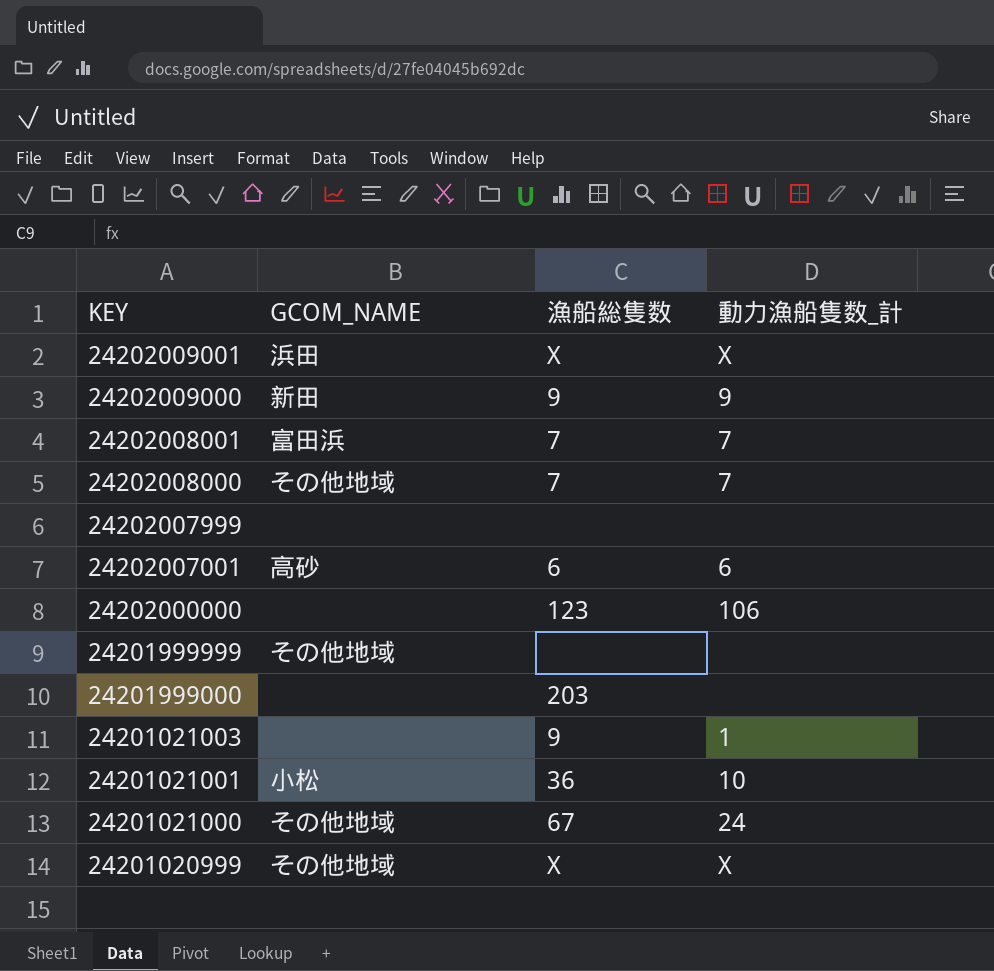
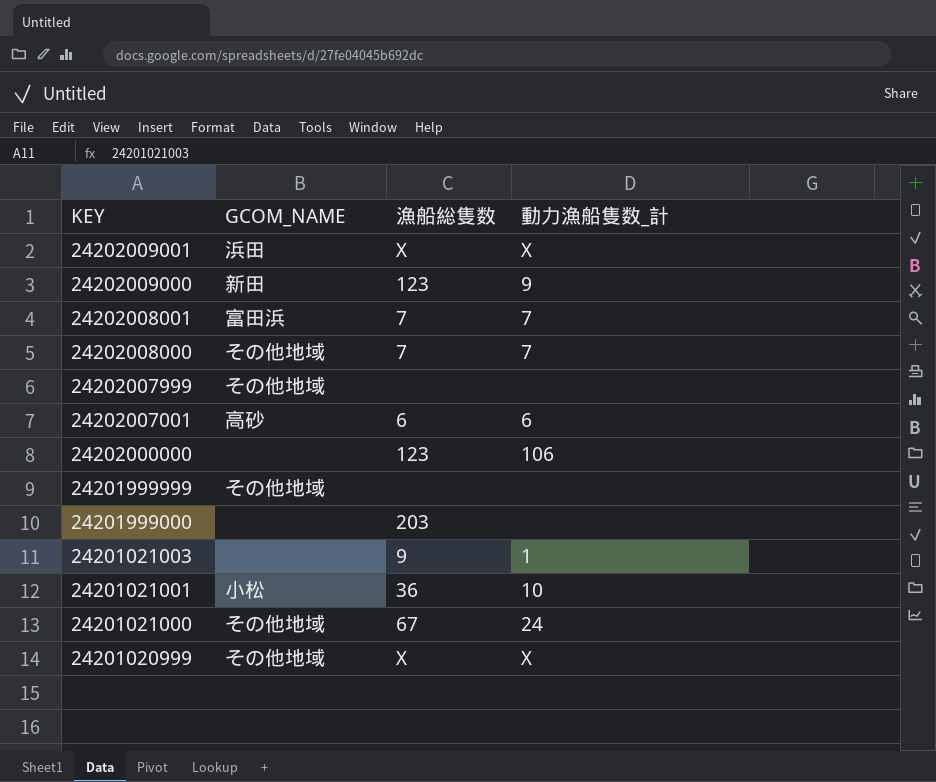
24202009000 | 漁船総隻数: 9 -> 123
24202007999 | GCOM_NAME: none -> その他地域

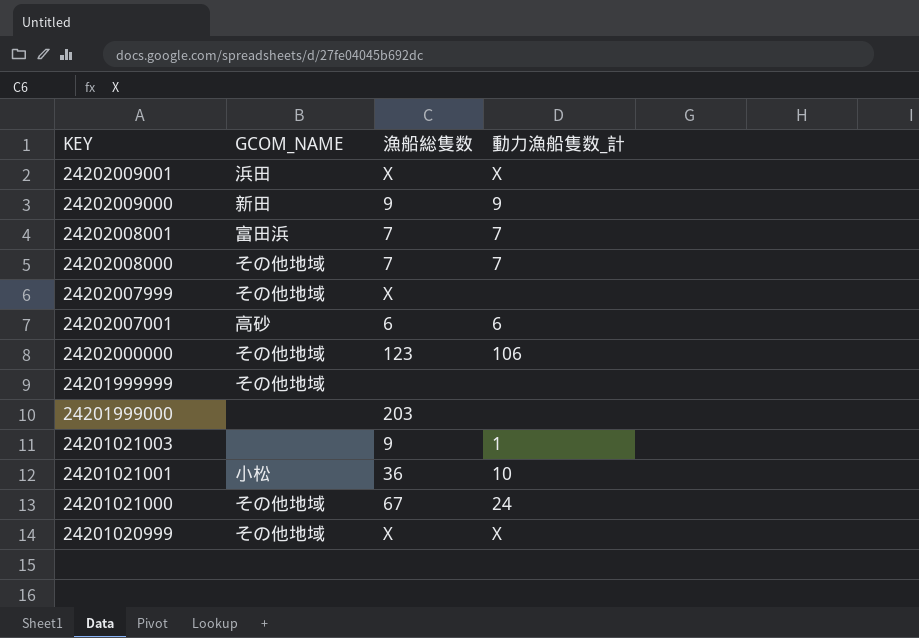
24202009000 | 漁船総隻数: 123 -> 9
24202007999 | 漁船総隻数: none -> X
24202000000 | GCOM_NAME: none -> その他地域

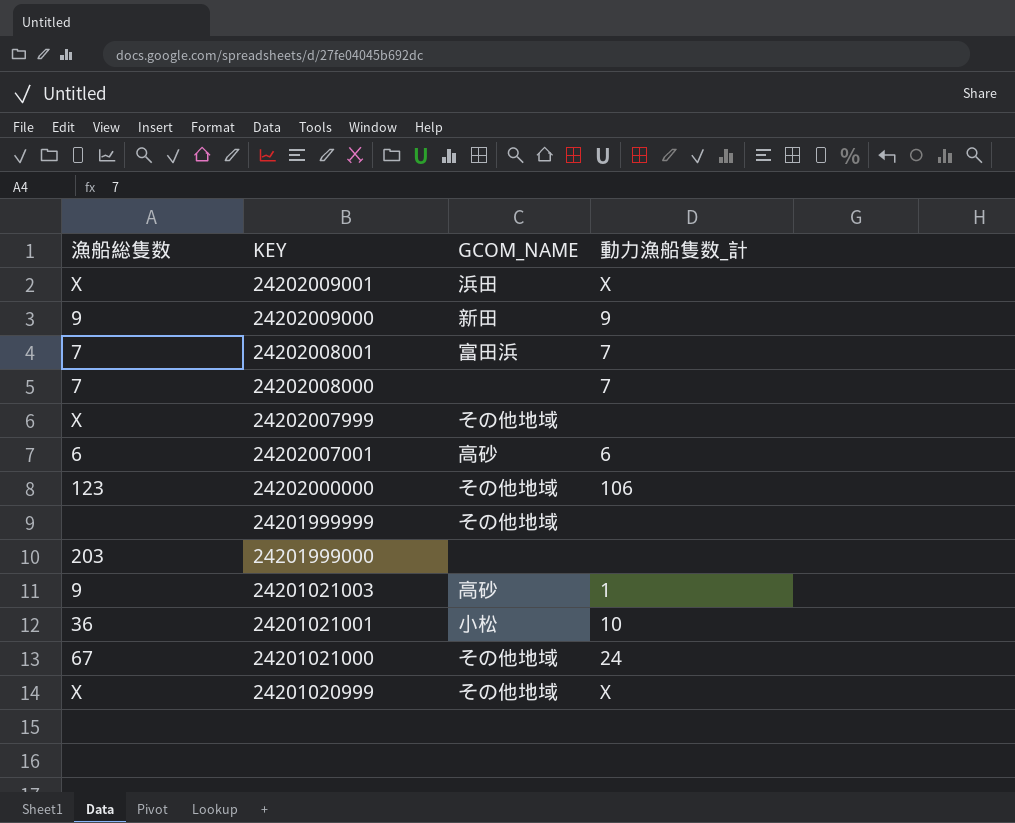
column 漁船総隻数 | position: 3 -> 1
24202008000 | GCOM_NAME: その他地域 -> none
24201021003 | GCOM_NAME: none -> 高砂

